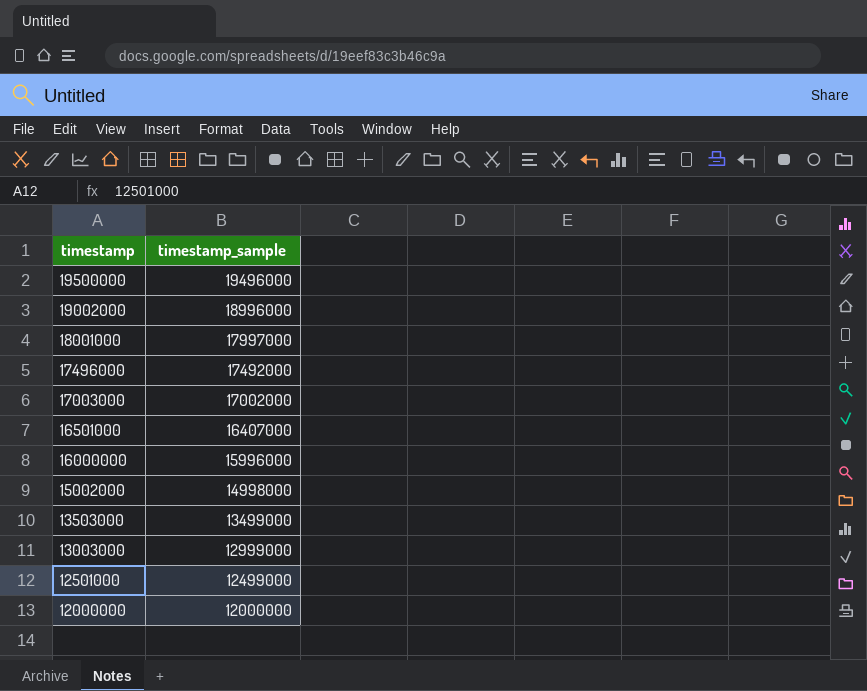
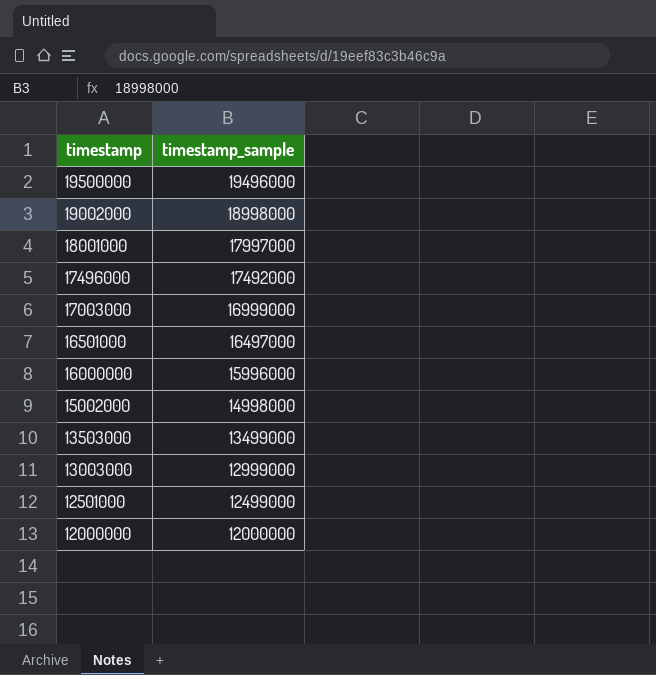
19002000 | timestamp_sample: 18996000 -> 18998000
17003000 | timestamp_sample: 17002000 -> 16999000
16501000 | timestamp_sample: 16407000 -> 16497000

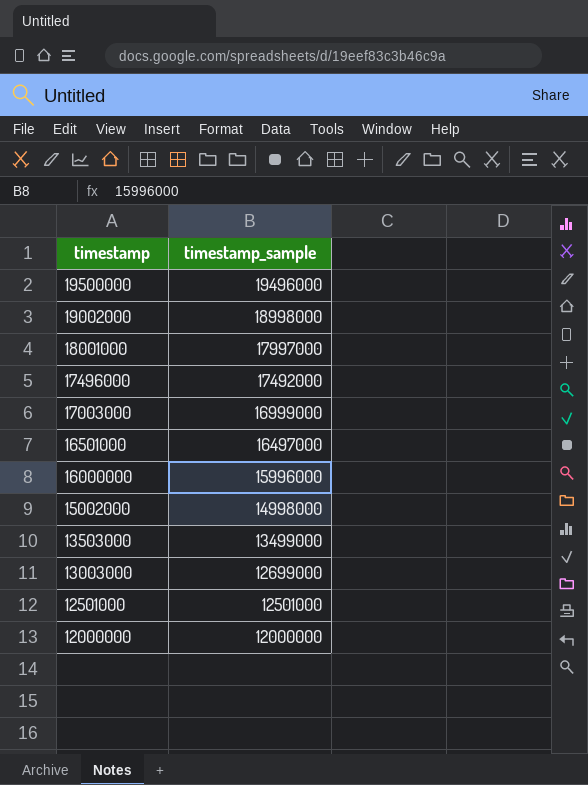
13003000 | timestamp_sample: 12999000 -> 12699000
12501000 | timestamp_sample: 12499000 -> 12501000

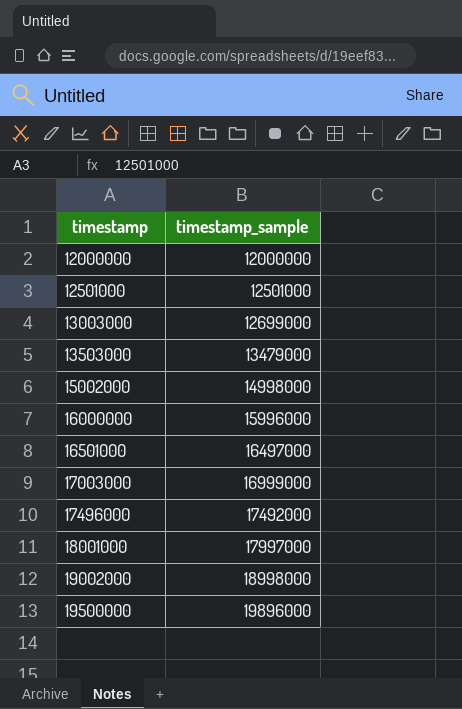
row order: timestamp descending -> timestamp ascending
13503000 | timestamp_sample: 13499000 -> 13479000
19500000 | timestamp_sample: 19496000 -> 19896000

